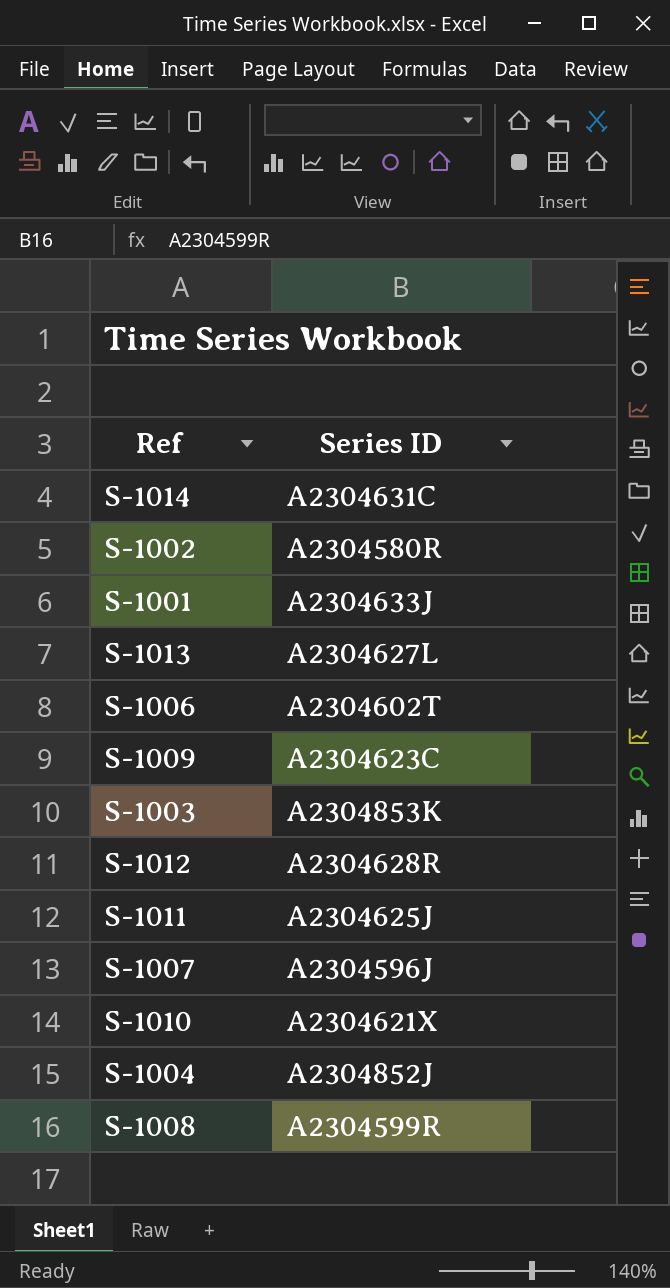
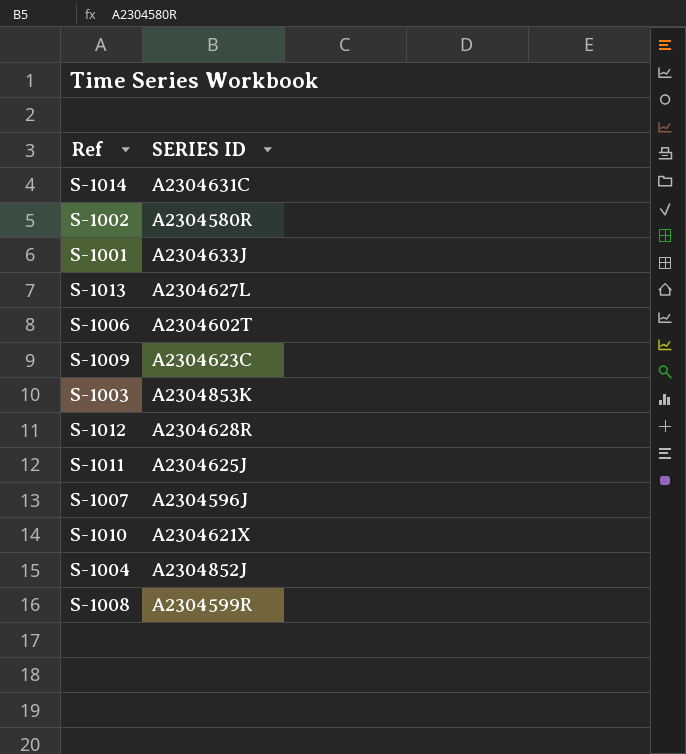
column name: Series ID -> SERIES ID

